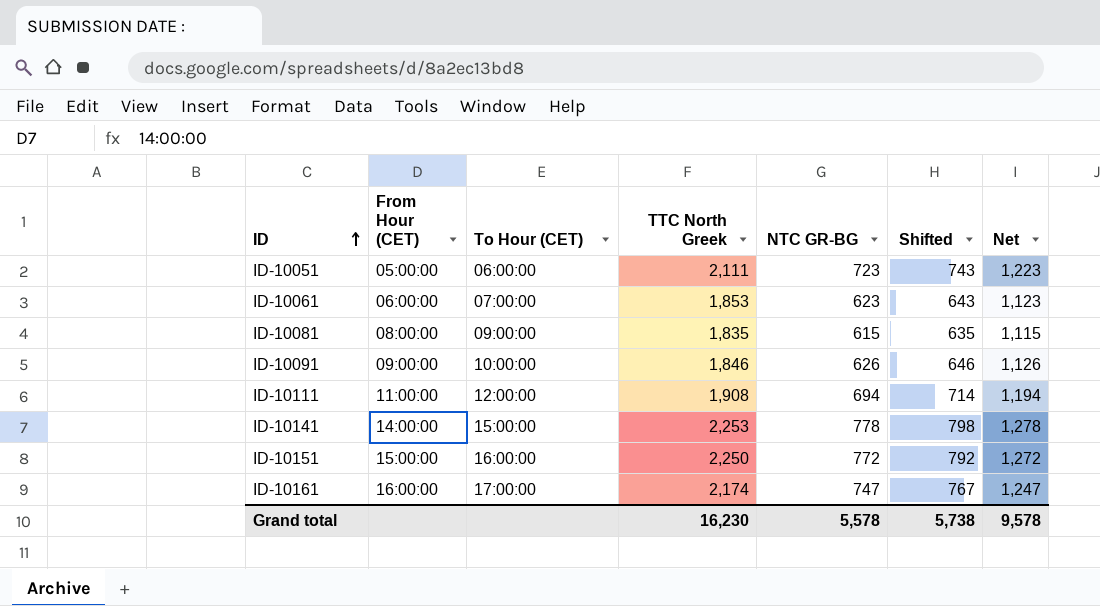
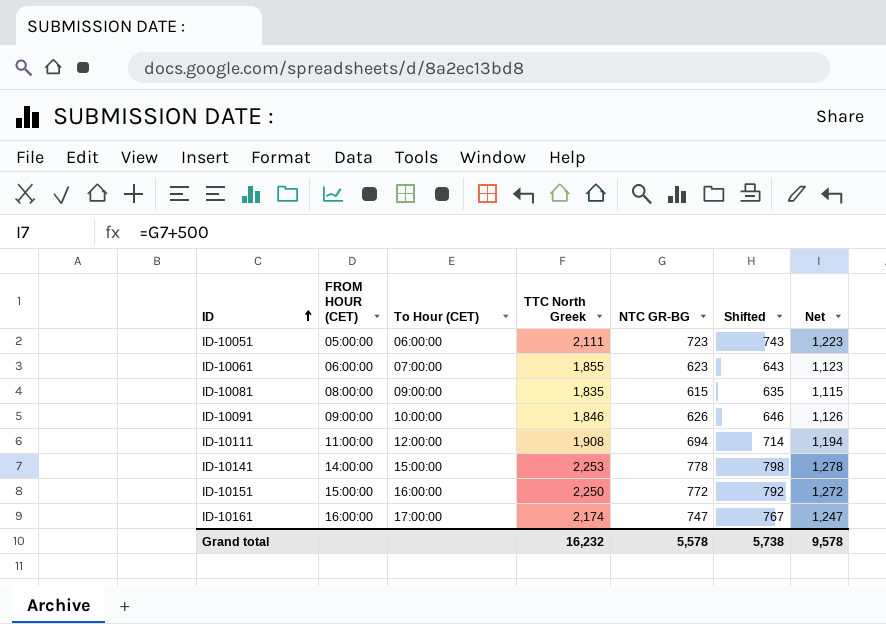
column name: From Hour (CET) -> FROM HOUR (CET)
ID-10061 | TTC North Greek: 1,853 -> 1,855
Grand total | TTC North Greek: 16,230 -> 16,232

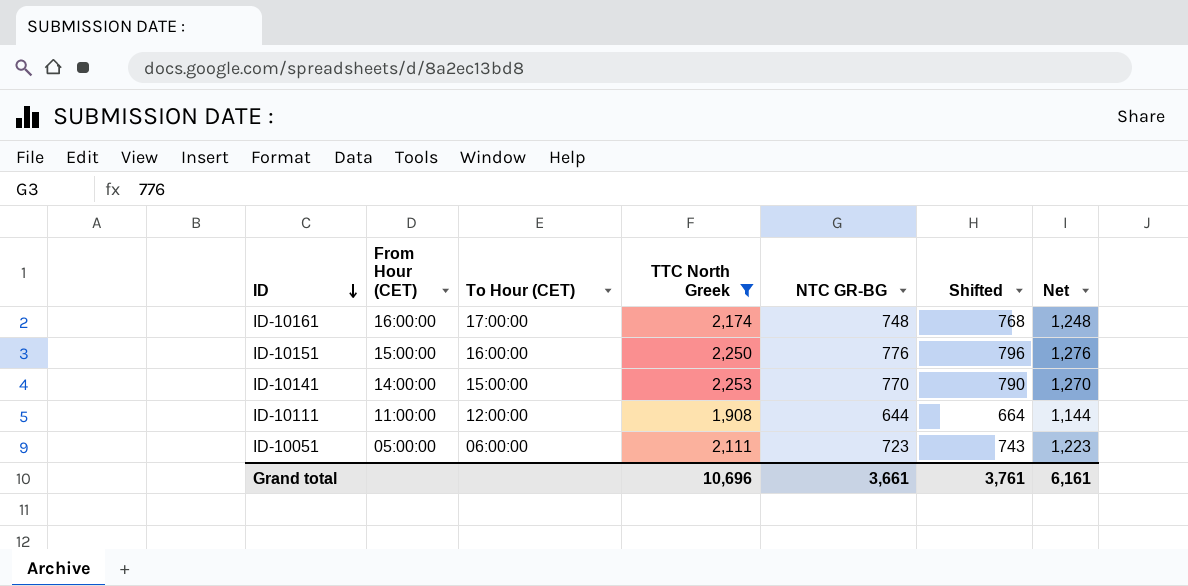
filter: none -> TTC North Greek >= 1,908
row order: ID ascending -> ID descending
column name: FROM HOUR (CET) -> From Hour (CET)
ID-10161 | NTC GR-BG: 747 -> 748
ID-10161 | Shifted: 767 -> 768
ID-10161 | Net: 1,247 -> 1,248
ID-10151 | NTC GR-BG: 772 -> 776
ID-10151 | Shifted: 792 -> 796
ID-10151 | Net: 1,272 -> 1,276
ID-10141 | NTC GR-BG: 778 -> 770
ID-10141 | Shifted: 798 -> 790
ID-10141 | Net: 1,278 -> 1,270
ID-10111 | NTC GR-BG: 694 -> 644
ID-10111 | Shifted: 714 -> 664
ID-10111 | Net: 1,194 -> 1,144
Grand total | TTC North Greek: 16,232 -> 10,696
Grand total | NTC GR-BG: 5,578 -> 3,661
Grand total | Shifted: 5,738 -> 3,761
Grand total | Net: 9,578 -> 6,161

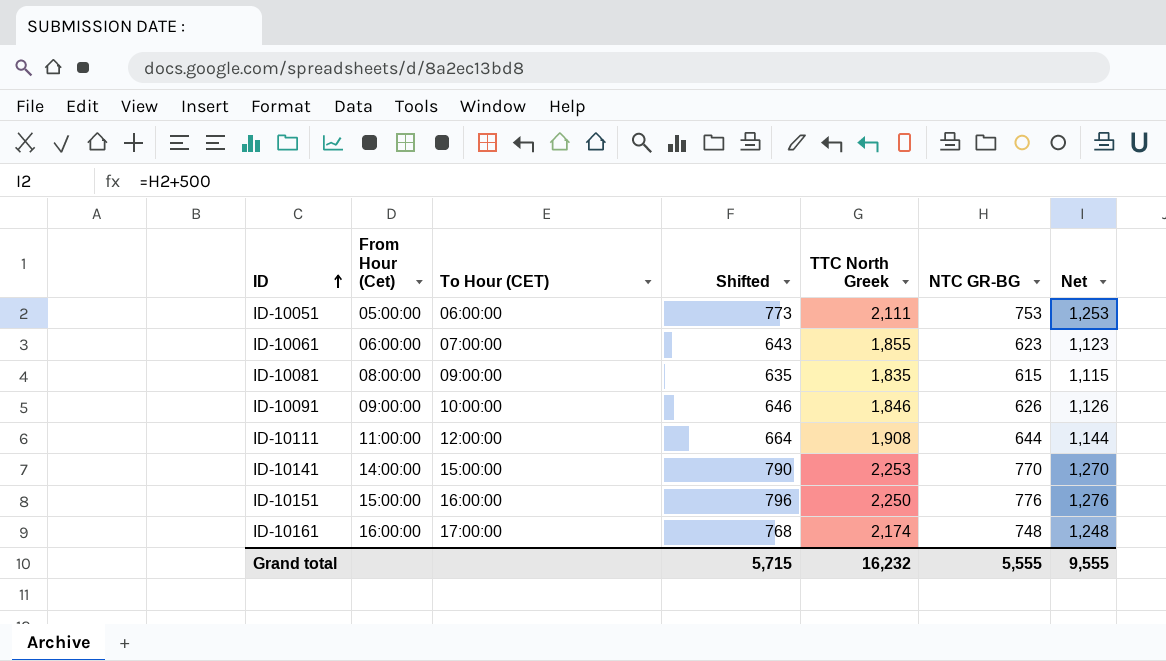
filter: TTC North Greek >= 1,908 -> none
row order: ID descending -> ID ascending
column name: From Hour (CET) -> From Hour (Cet)
column Shifted | position: 6 -> 4
ID-10051 | Shifted: 743 -> 773
ID-10051 | NTC GR-BG: 723 -> 753
ID-10051 | Net: 1,223 -> 1,253
Grand total | Shifted: 3,761 -> 5,715
Grand total | TTC North Greek: 10,696 -> 16,232
Grand total | NTC GR-BG: 3,661 -> 5,555
Grand total | Net: 6,161 -> 9,555

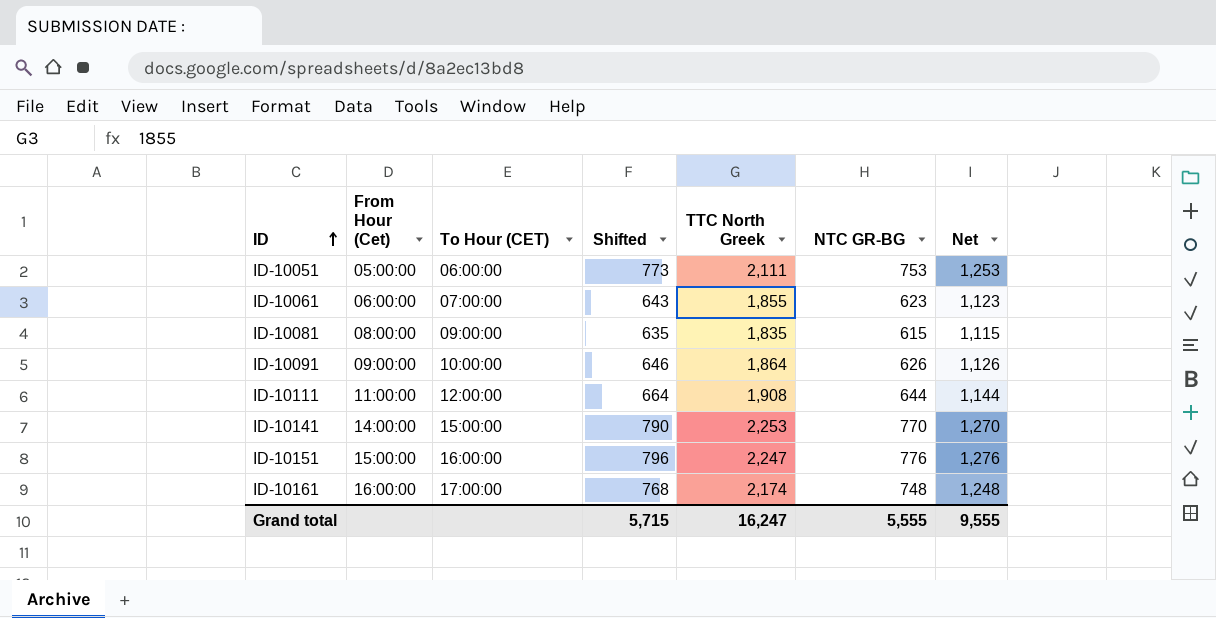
ID-10091 | TTC North Greek: 1,846 -> 1,864
ID-10151 | TTC North Greek: 2,250 -> 2,247
Grand total | TTC North Greek: 16,232 -> 16,247

